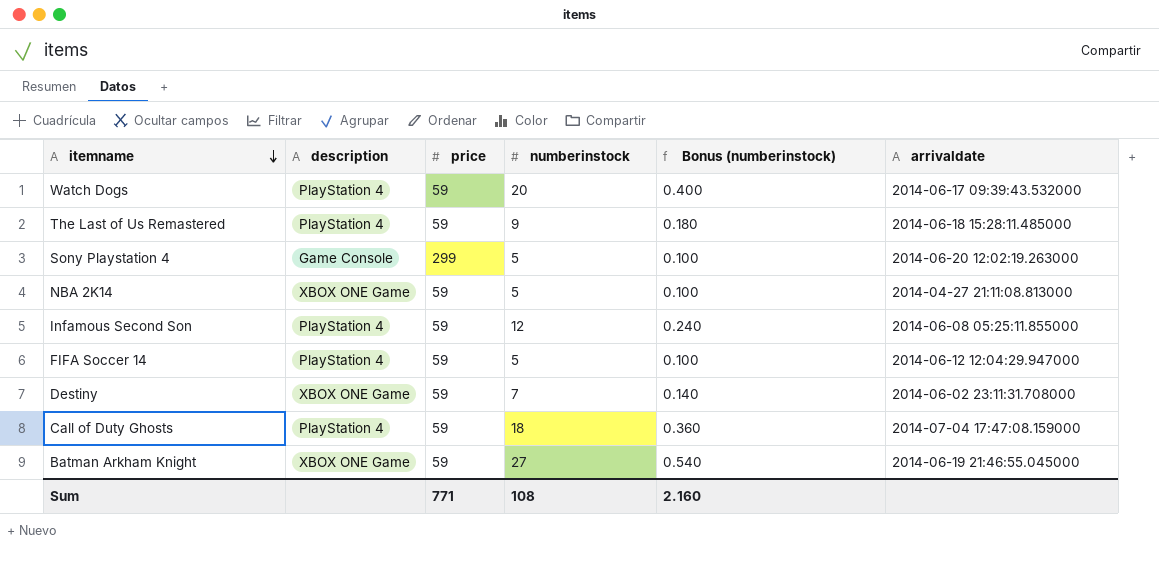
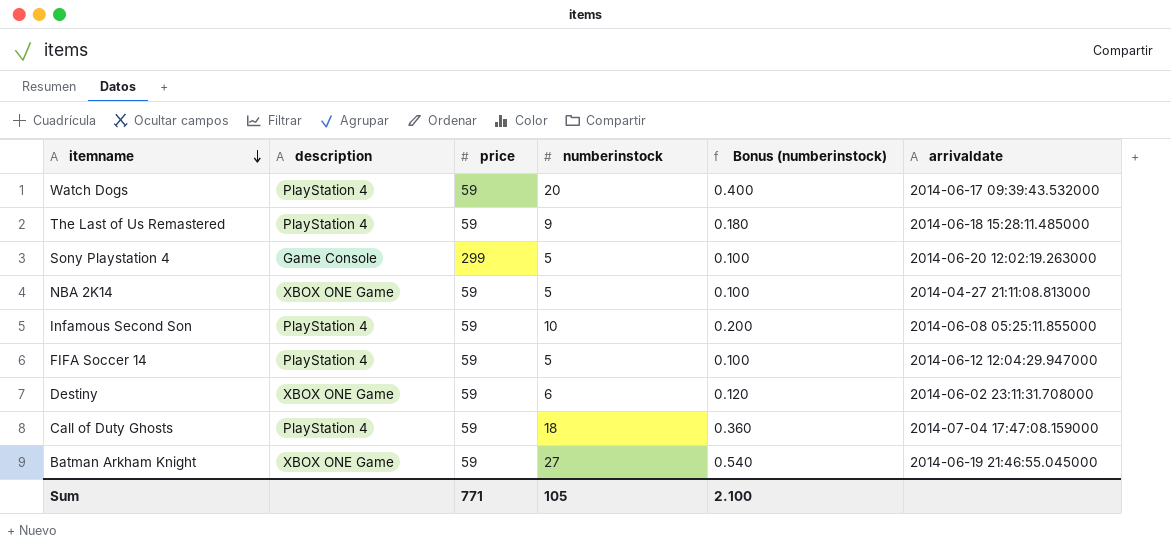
Infamous Second Son | numberinstock: 12 -> 10
Infamous Second Son | Bonus (numberinstock): 0.240 -> 0.200
Destiny | numberinstock: 7 -> 6
Destiny | Bonus (numberinstock): 0.140 -> 0.120
Sum | numberinstock: 108 -> 105
Sum | Bonus (numberinstock): 2.160 -> 2.100

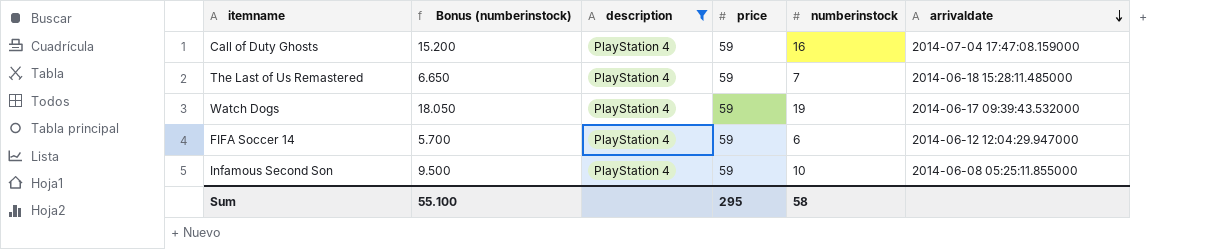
filter: none -> description = PlayStation 4
row order: itemname descending -> arrivaldate descending
column Bonus (numberinstock) | formula: [numberinstock] * 0.02 -> [numberinstock] * 0.95
column Bonus (numberinstock) | position: 5 -> 2
Call of Duty Ghosts | numberinstock: 18 -> 16
The Last of Us Remastered | numberinstock: 9 -> 7
Watch Dogs | numberinstock: 20 -> 19
FIFA Soccer 14 | numberinstock: 5 -> 6
Sum | Bonus (numberinstock): 2.100 -> 55.100
Sum | price: 771 -> 295
Sum | numberinstock: 105 -> 58

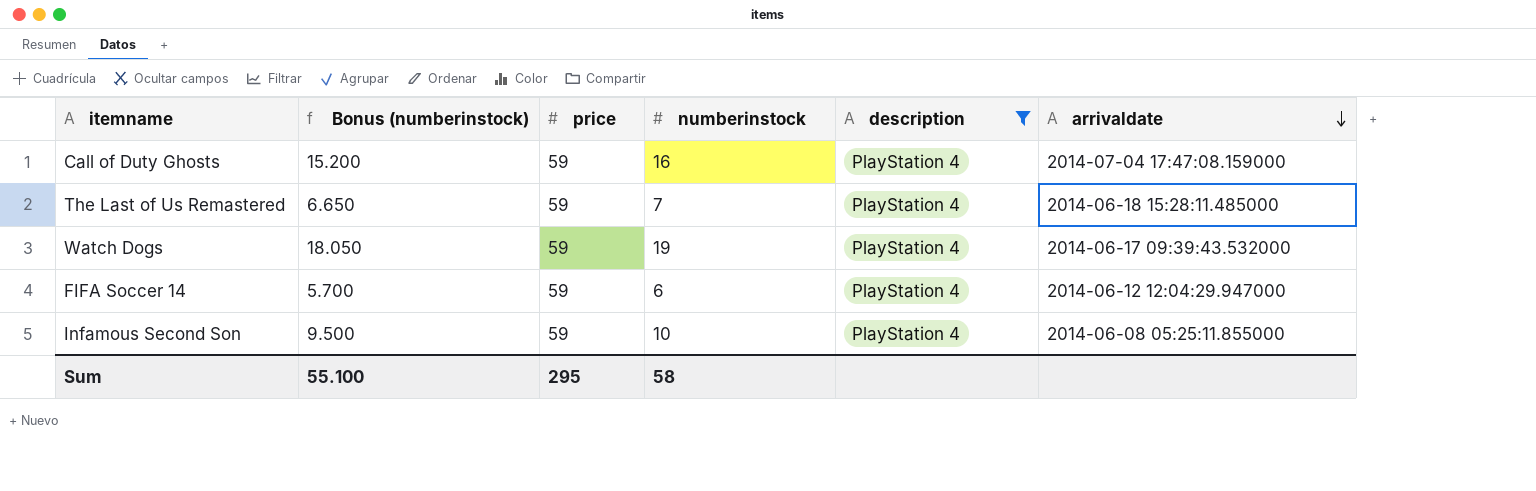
column description | position: 3 -> 5

